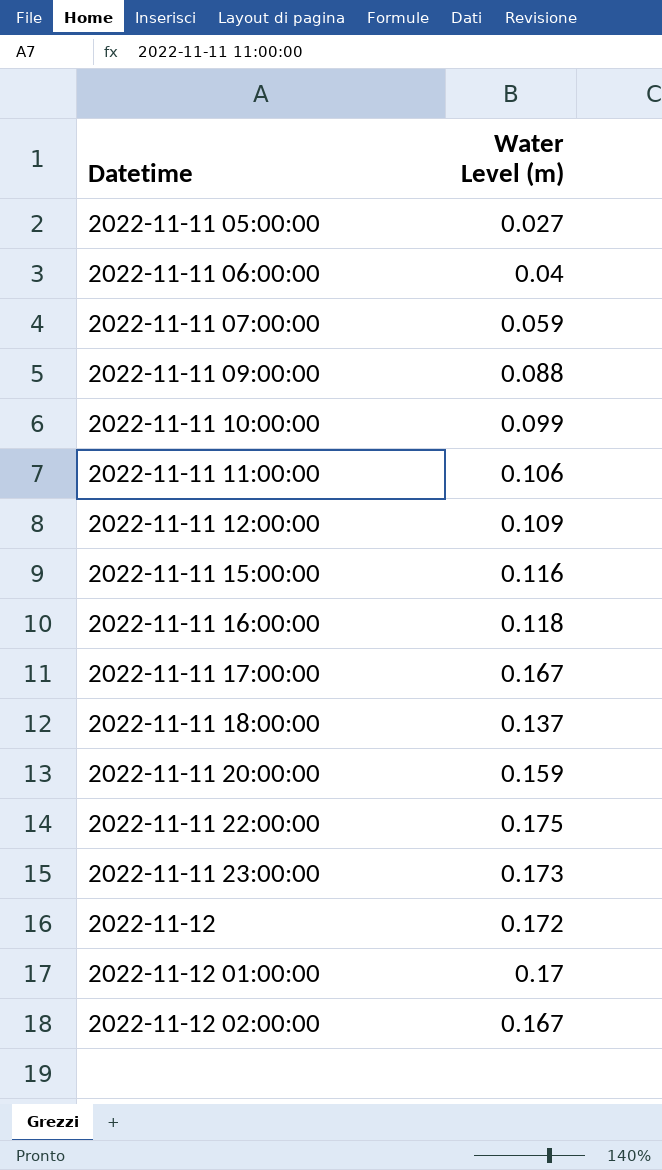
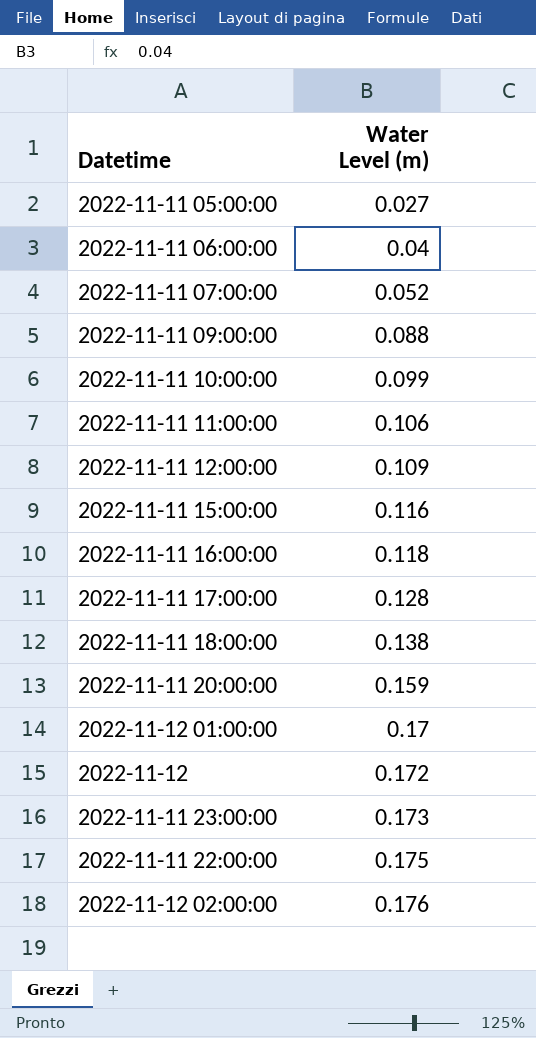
row order: Datetime ascending -> Water Level (m) ascending
2022-11-11 07:00:00 | Water Level (m): 0.059 -> 0.052
2022-11-11 17:00:00 | Water Level (m): 0.167 -> 0.128
2022-11-11 18:00:00 | Water Level (m): 0.137 -> 0.138
2022-11-12 02:00:00 | Water Level (m): 0.167 -> 0.176

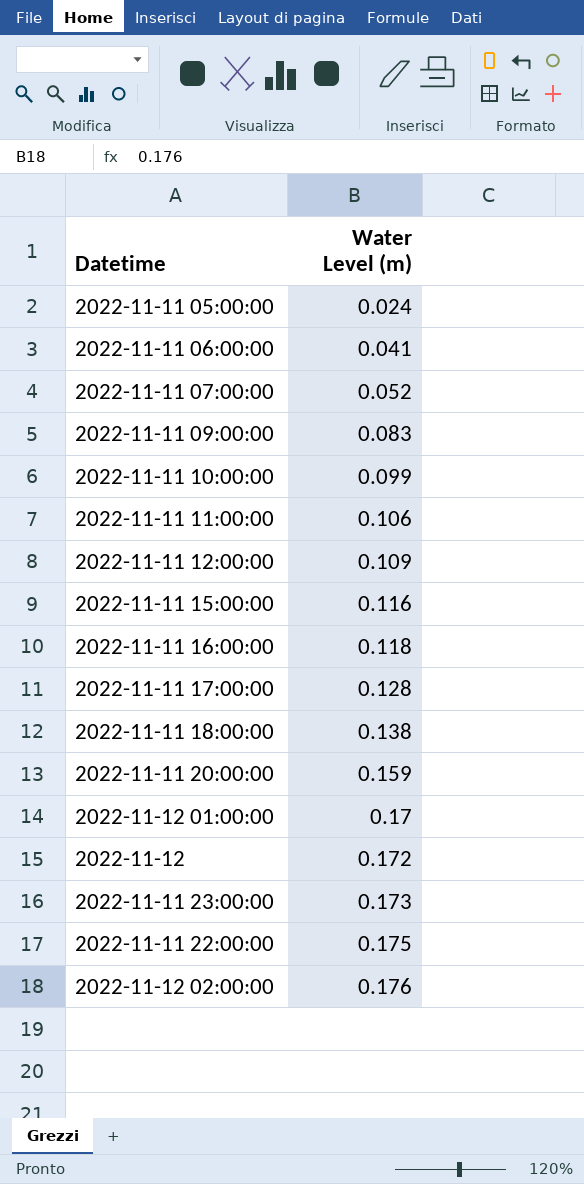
2022-11-11 05:00:00 | Water Level (m): 0.027 -> 0.024
2022-11-11 06:00:00 | Water Level (m): 0.04 -> 0.041
2022-11-11 09:00:00 | Water Level (m): 0.088 -> 0.083

